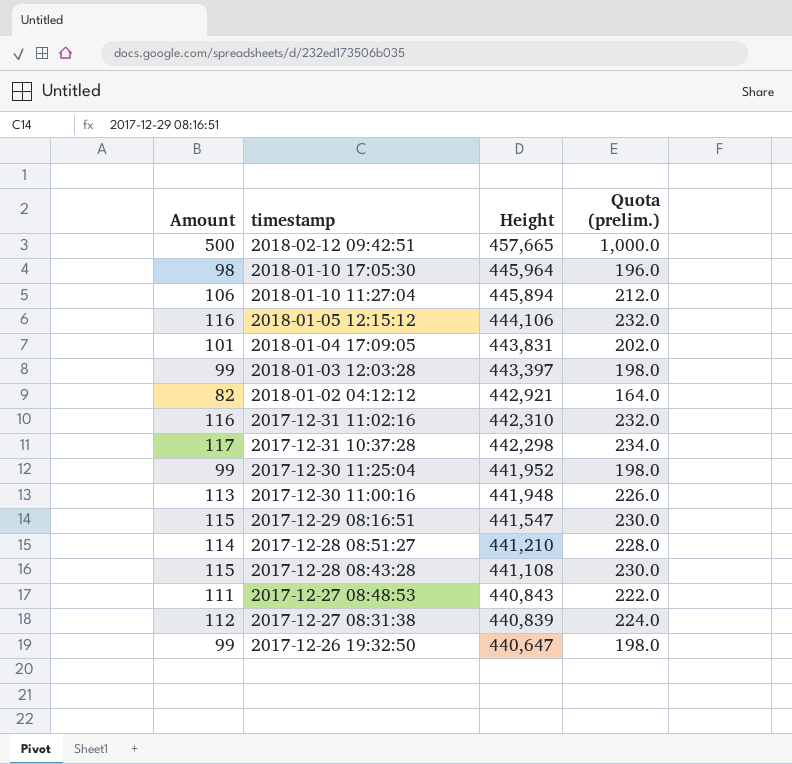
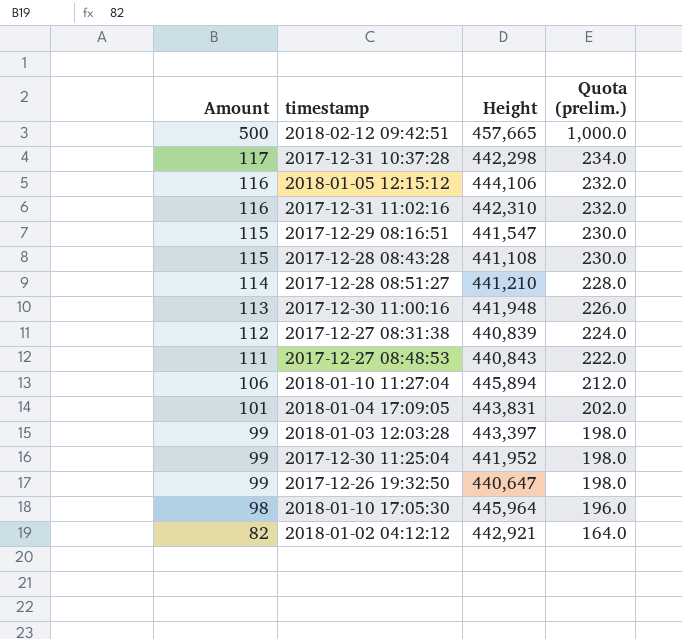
row order: timestamp descending -> Amount descending

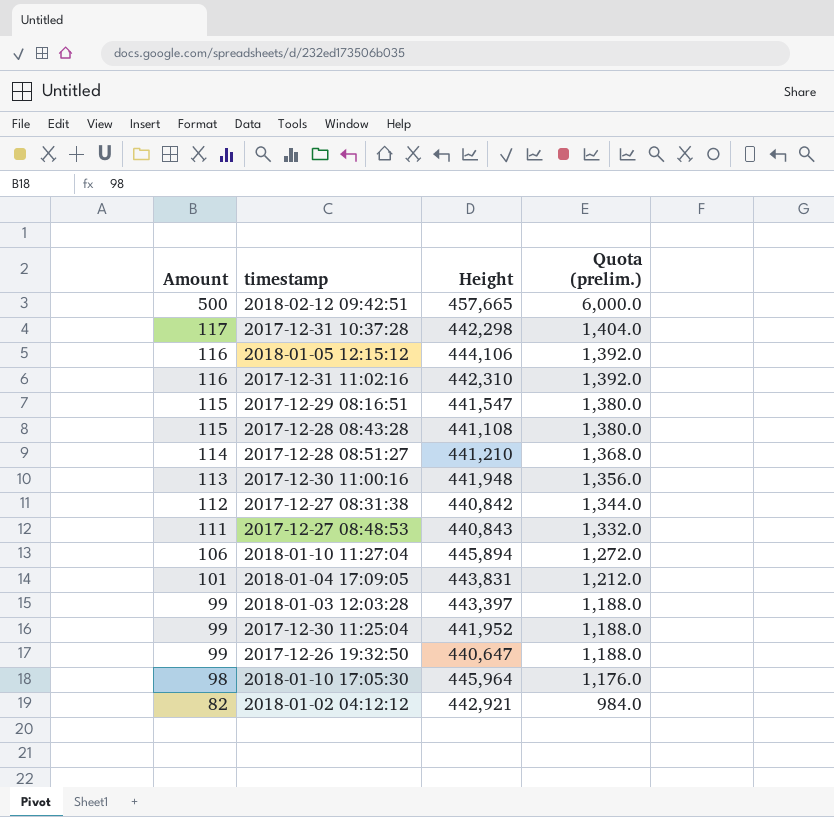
column Quota (prelim.) | formula: [Amount] * 2 -> [Amount] * 12
2017-12-27 08:31:38 | Height: 440,839 -> 440,842

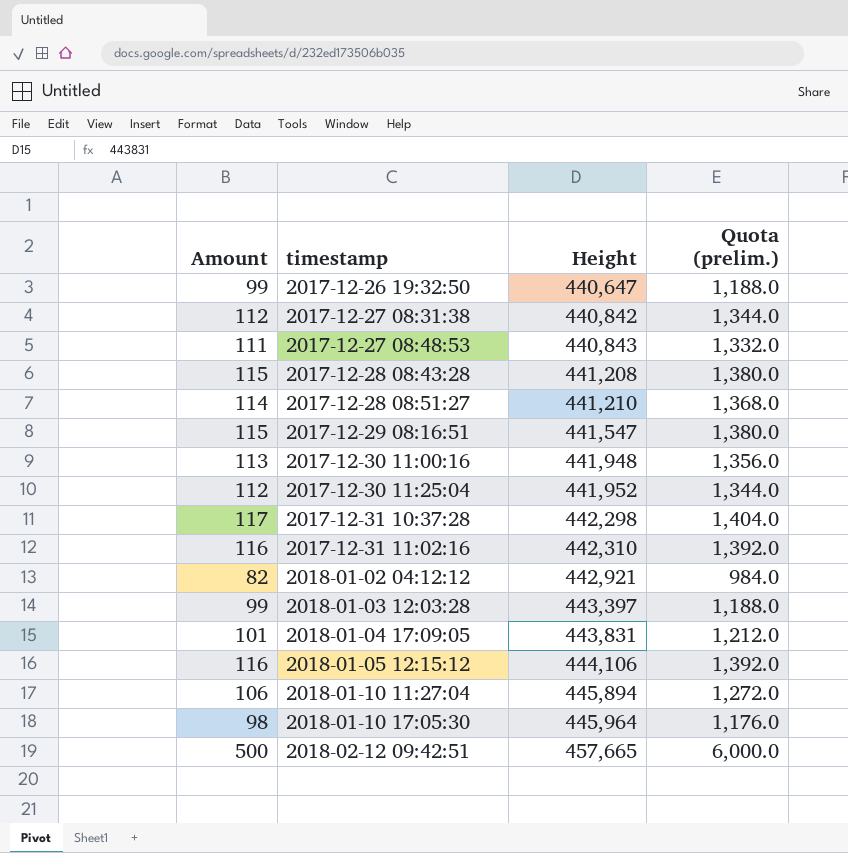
row order: Amount descending -> timestamp ascending
2017-12-28 08:43:28 | Height: 441,108 -> 441,208
2017-12-30 11:25:04 | Amount: 99 -> 112
2017-12-30 11:25:04 | Quota (prelim.): 1,188.0 -> 1,344.0

